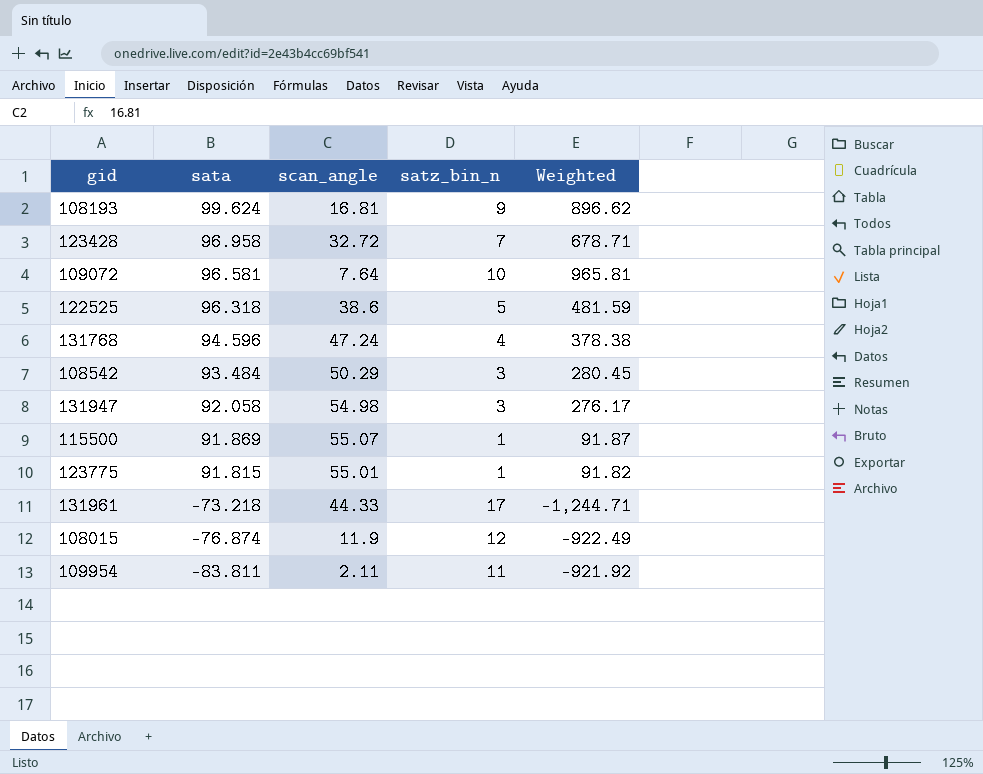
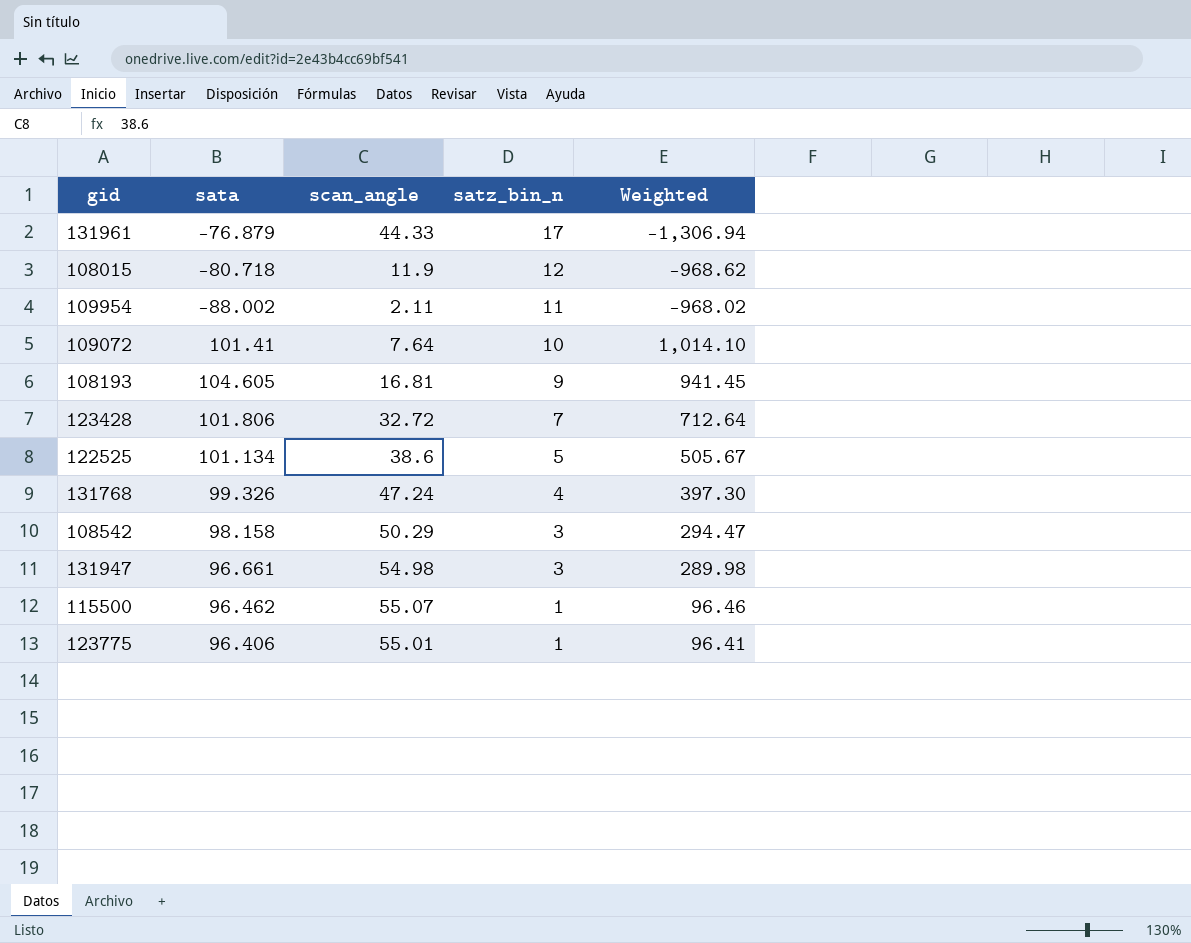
row order: sata descending -> satz_bin_n descending
131961 | sata: -73.218 -> -76.879
131961 | Weighted: -1,244.71 -> -1,306.94
108015 | sata: -76.874 -> -80.718
108015 | Weighted: -922.49 -> -968.62
109954 | sata: -83.811 -> -88.002
109954 | Weighted: -921.92 -> -968.02
109072 | sata: 96.581 -> 101.41
109072 | Weighted: 965.81 -> 1,014.10
108193 | sata: 99.624 -> 104.605
108193 | Weighted: 896.62 -> 941.45
123428 | sata: 96.958 -> 101.806
123428 | Weighted: 678.71 -> 712.64
122525 | sata: 96.318 -> 101.134
122525 | Weighted: 481.59 -> 505.67
131768 | sata: 94.596 -> 99.326
131768 | Weighted: 378.38 -> 397.30
108542 | sata: 93.484 -> 98.158
108542 | Weighted: 280.45 -> 294.47
131947 | sata: 92.058 -> 96.661
131947 | Weighted: 276.17 -> 289.98
115500 | sata: 91.869 -> 96.462
115500 | Weighted: 91.87 -> 96.46
123775 | sata: 91.815 -> 96.406
123775 | Weighted: 91.82 -> 96.41

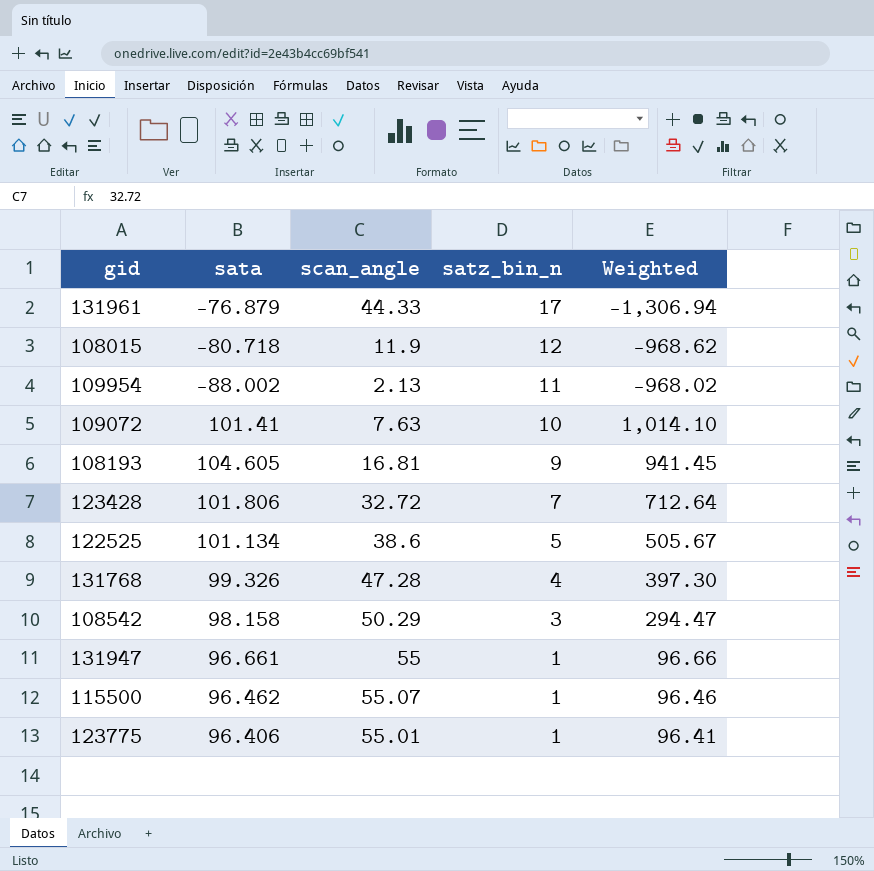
109954 | scan_angle: 2.11 -> 2.13
109072 | scan_angle: 7.64 -> 7.63
131768 | scan_angle: 47.24 -> 47.28
131947 | scan_angle: 54.98 -> 55
131947 | satz_bin_n: 3 -> 1
131947 | Weighted: 289.98 -> 96.66

